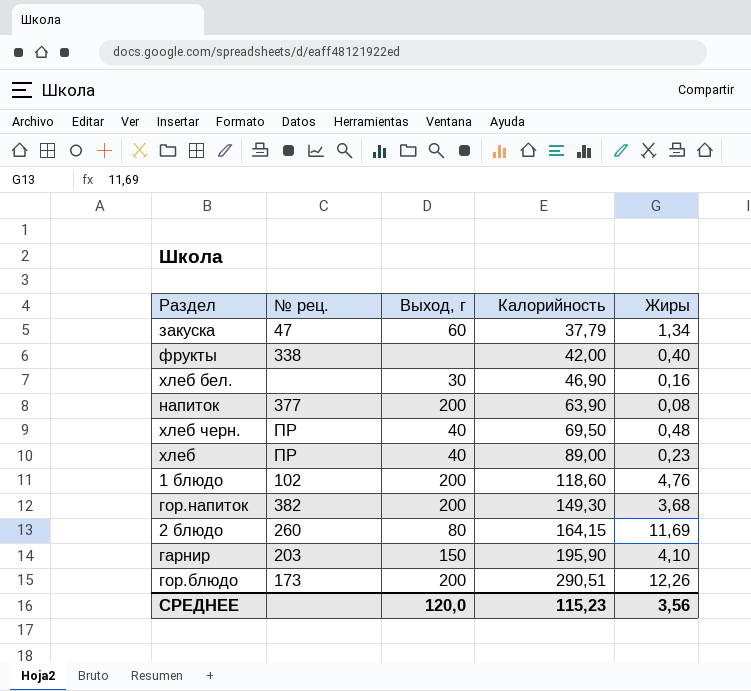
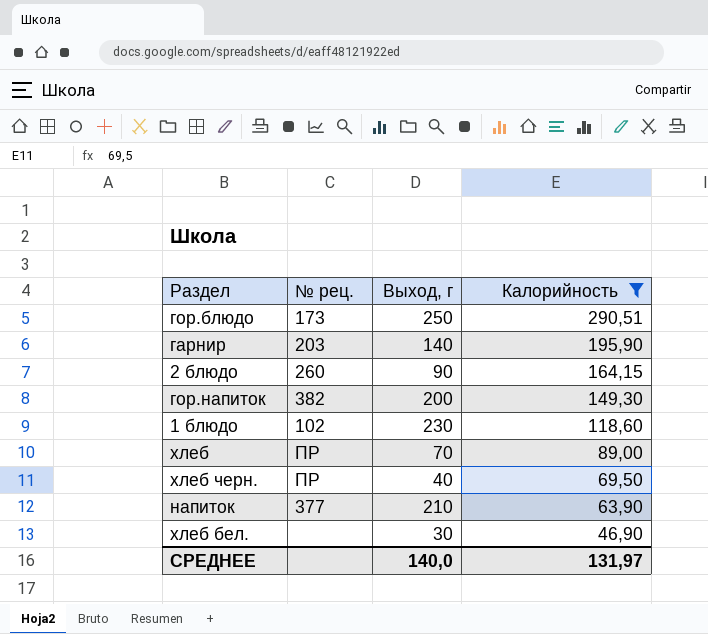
filter: none -> Калорийность >= 46,90
row order: Калорийность ascending -> Калорийность descending
column Жиры | position: 5 -> none
гор.блюдо | Выход, г: 200 -> 250
гарнир | Выход, г: 150 -> 140
2 блюдо | Выход, г: 80 -> 90
1 блюдо | Выход, г: 200 -> 230
хлеб | Выход, г: 40 -> 70
напиток | Выход, г: 200 -> 210
СРЕДНЕЕ | Выход, г: 120,0 -> 140,0
СРЕДНЕЕ | Калорийность: 115,23 -> 131,97

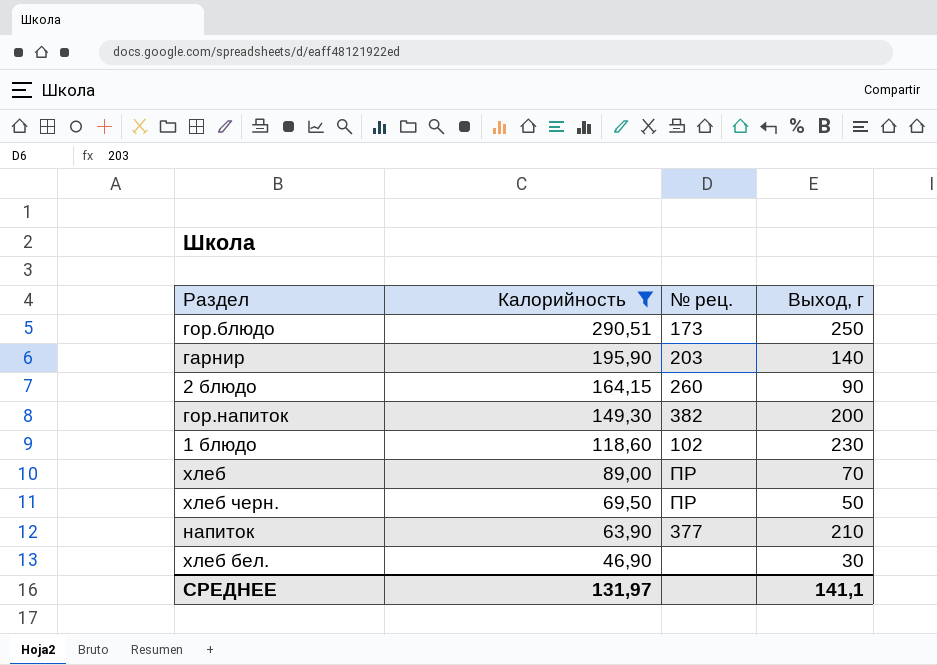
column Калорийность | position: 4 -> 2
хлеб черн. | Выход, г: 40 -> 50
СРЕДНЕЕ | Выход, г: 140,0 -> 141,1

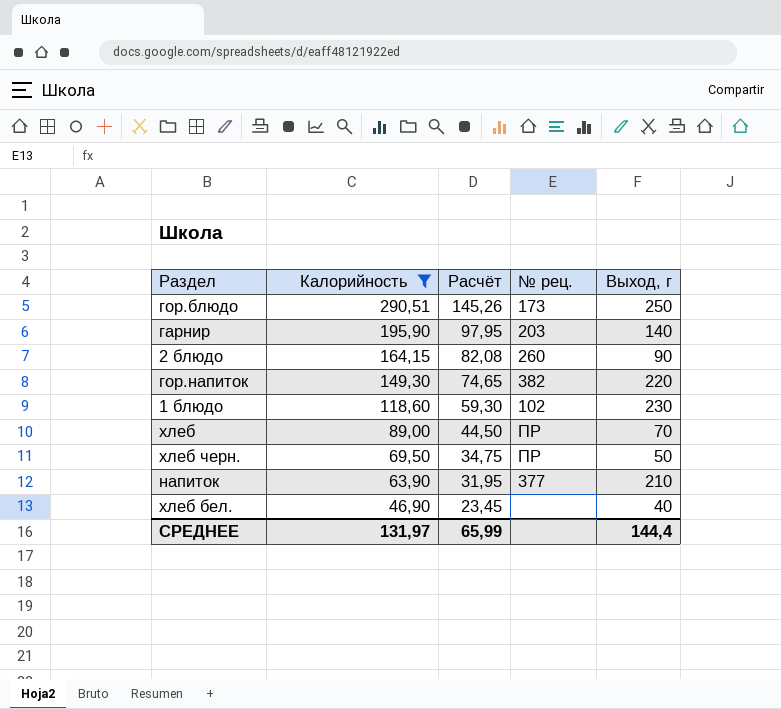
column Расчёт | formula: none -> [Калорийность] * 0,5
гор.напиток | Выход, г: 200 -> 220
хлеб бел. | Выход, г: 30 -> 40
СРЕДНЕЕ | Выход, г: 141,1 -> 144,4

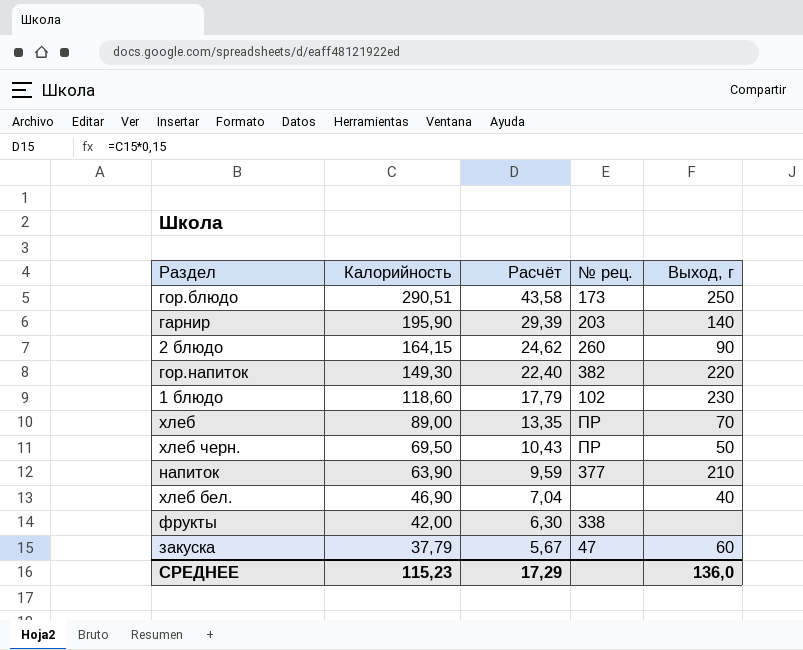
filter: Калорийность >= 46,90 -> none
column Расчёт | formula: [Калорийность] * 0,5 -> [Калорийность] * 0,15
СРЕДНЕЕ | Калорийность: 131,97 -> 115,23
СРЕДНЕЕ | Расчёт: 65,99 -> 17,29
СРЕДНЕЕ | Выход, г: 144,4 -> 136,0

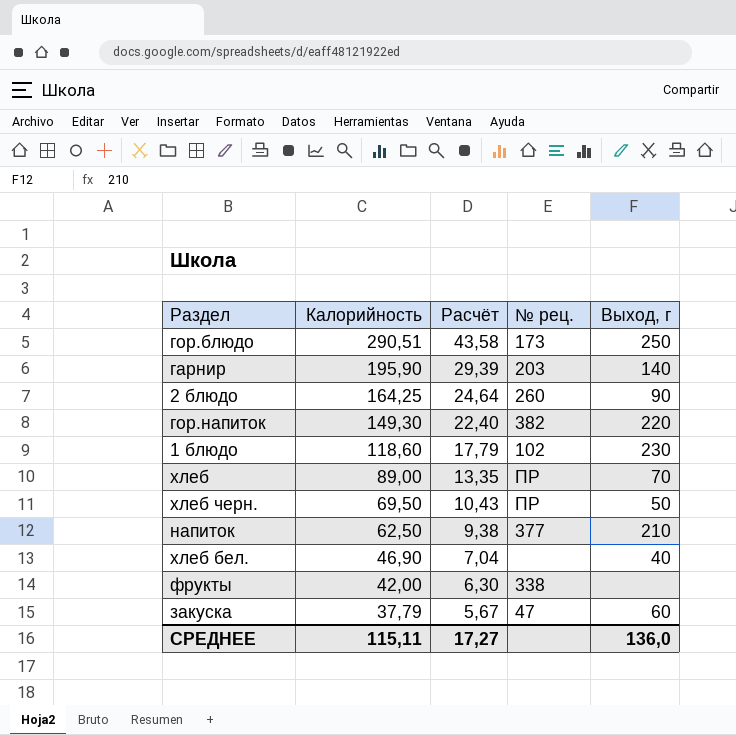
2 блюдо | Калорийность: 164,15 -> 164,25
2 блюдо | Расчёт: 24,62 -> 24,64
напиток | Калорийность: 63,90 -> 62,50
напиток | Расчёт: 9,59 -> 9,38
СРЕДНЕЕ | Калорийность: 115,23 -> 115,11
СРЕДНЕЕ | Расчёт: 17,29 -> 17,27

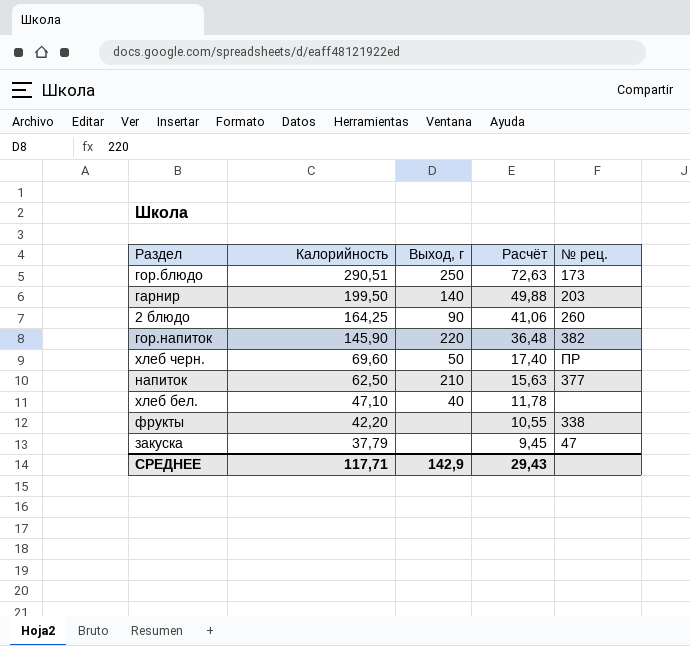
column Выход, г | position: 5 -> 3
column Расчёт | formula: [Калорийность] * 0,15 -> [Калорийность] * 0,25
row 1 блюдо: 118,60 | 17,79 | 102 | 230 -> none
row хлеб: 89,00 | 13,35 | ПР | 70 -> none
гарнир | Калорийность: 195,90 -> 199,50
гор.напиток | Калорийность: 149,30 -> 145,90
хлеб черн. | Калорийность: 69,50 -> 69,60
хлеб бел. | Калорийность: 46,90 -> 47,10
фрукты | Калорийность: 42,00 -> 42,20
закуска | Выход, г: 60 -> none
СРЕДНЕЕ | Калорийность: 115,11 -> 117,71
СРЕДНЕЕ | Выход, г: 136,0 -> 142,9
СРЕДНЕЕ | Расчёт: 17,27 -> 29,43

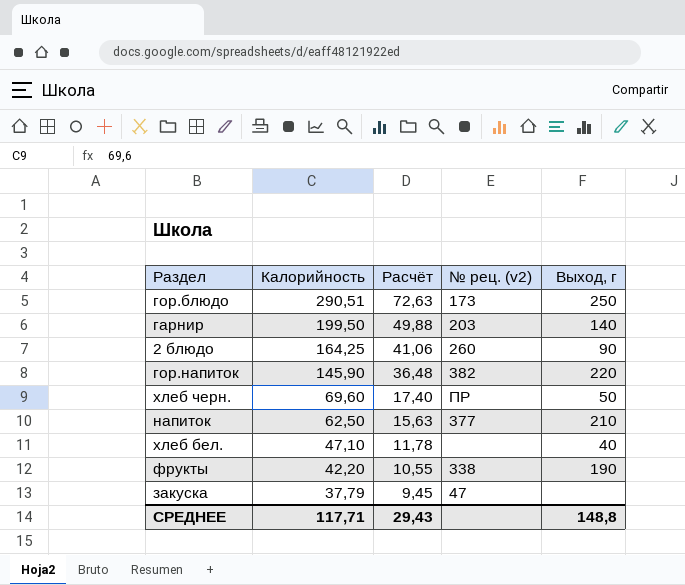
column name: № рец. -> № рец. (v2)
column Выход, г | position: 3 -> 5
фрукты | Выход, г: none -> 190
СРЕДНЕЕ | Выход, г: 142,9 -> 148,8

